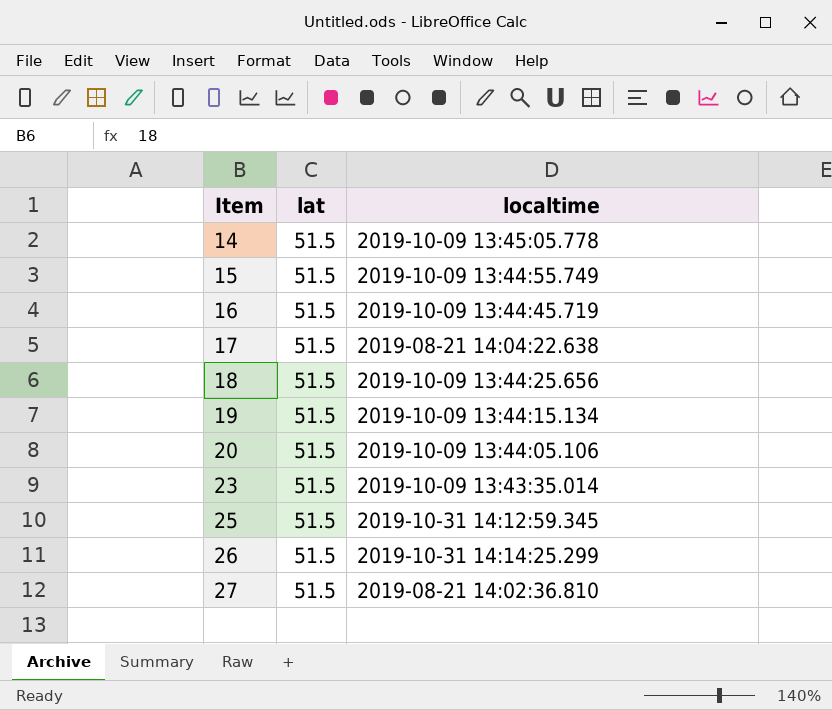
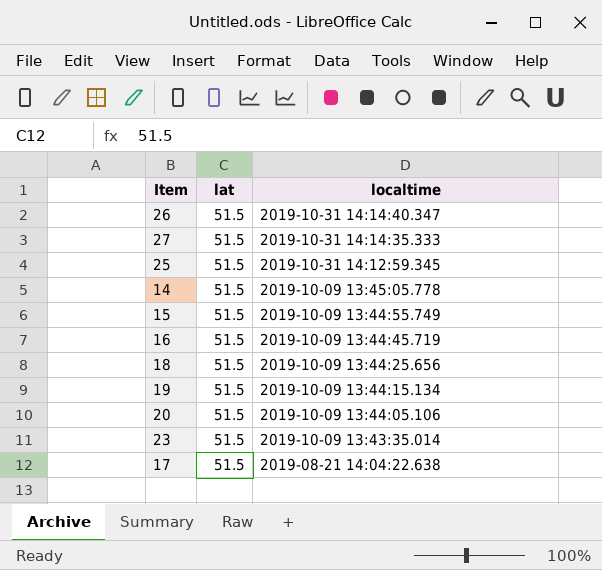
row order: Item ascending -> localtime descending
26 | localtime: 2019-10-31 14:14:25.299 -> 2019-10-31 14:14:40.347
27 | localtime: 2019-08-21 14:02:36.810 -> 2019-10-31 14:14:35.333

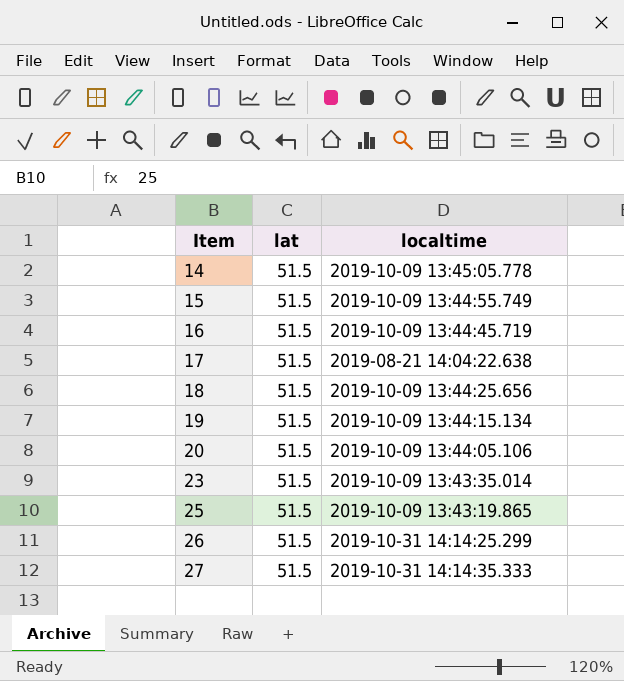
row order: localtime descending -> Item ascending
25 | localtime: 2019-10-31 14:12:59.345 -> 2019-10-09 13:43:19.865
26 | localtime: 2019-10-31 14:14:40.347 -> 2019-10-31 14:14:25.299

